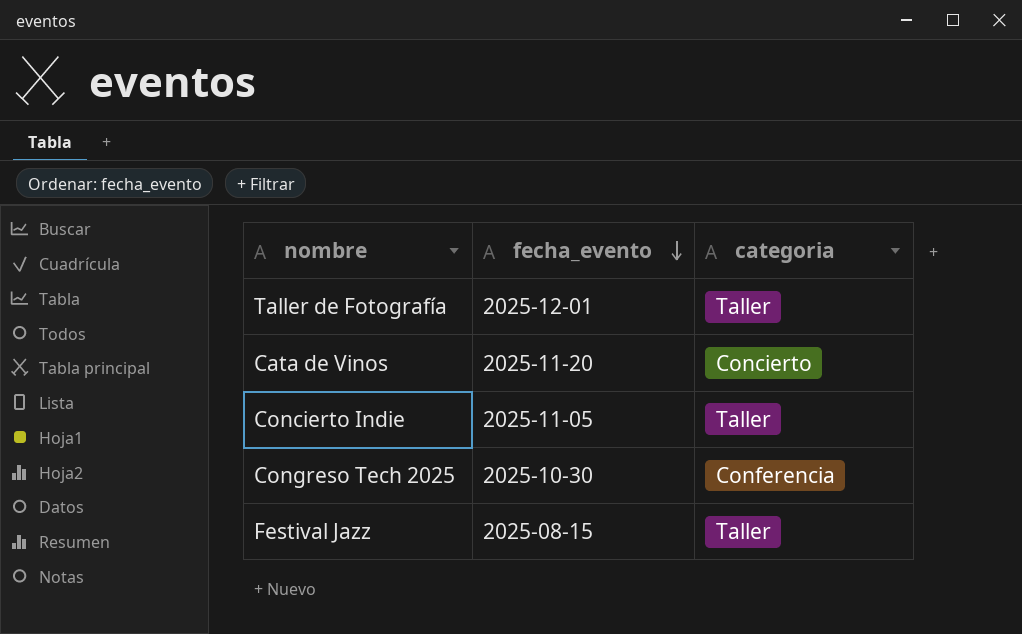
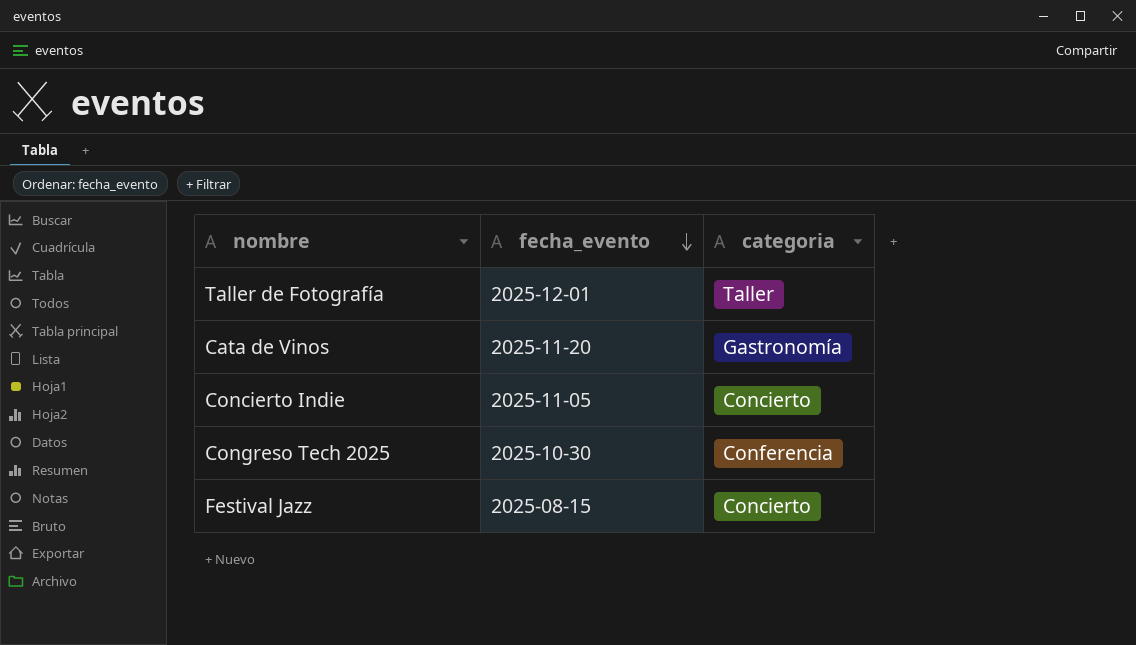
Cata de Vinos | categoria: Concierto -> Gastronomía
Concierto Indie | categoria: Taller -> Concierto
Festival Jazz | categoria: Taller -> Concierto

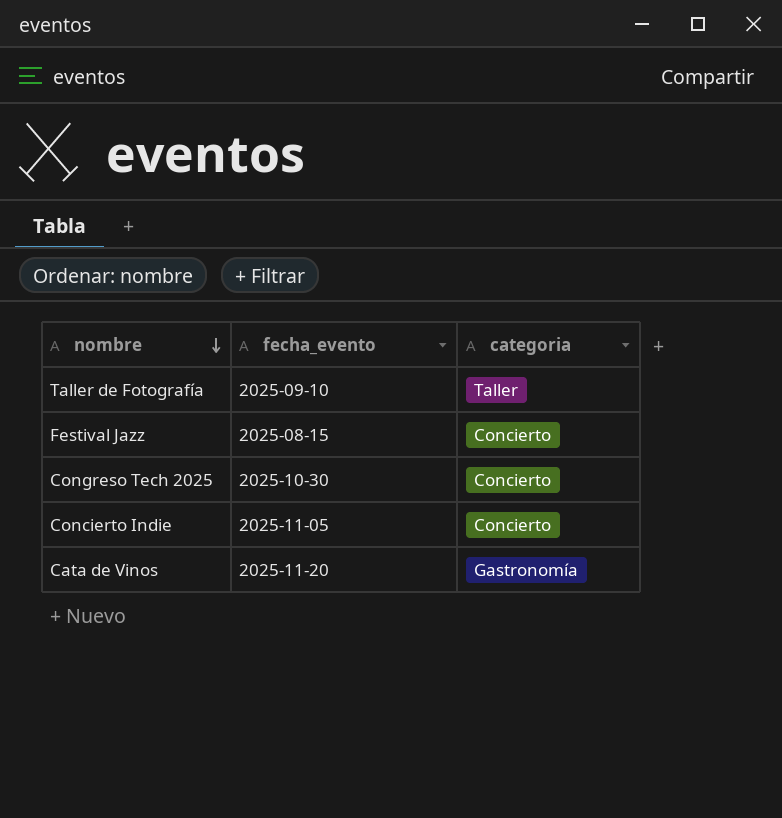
row order: fecha_evento descending -> nombre descending
Taller de Fotografía | fecha_evento: 2025-12-01 -> 2025-09-10
Congreso Tech 2025 | categoria: Conferencia -> Concierto

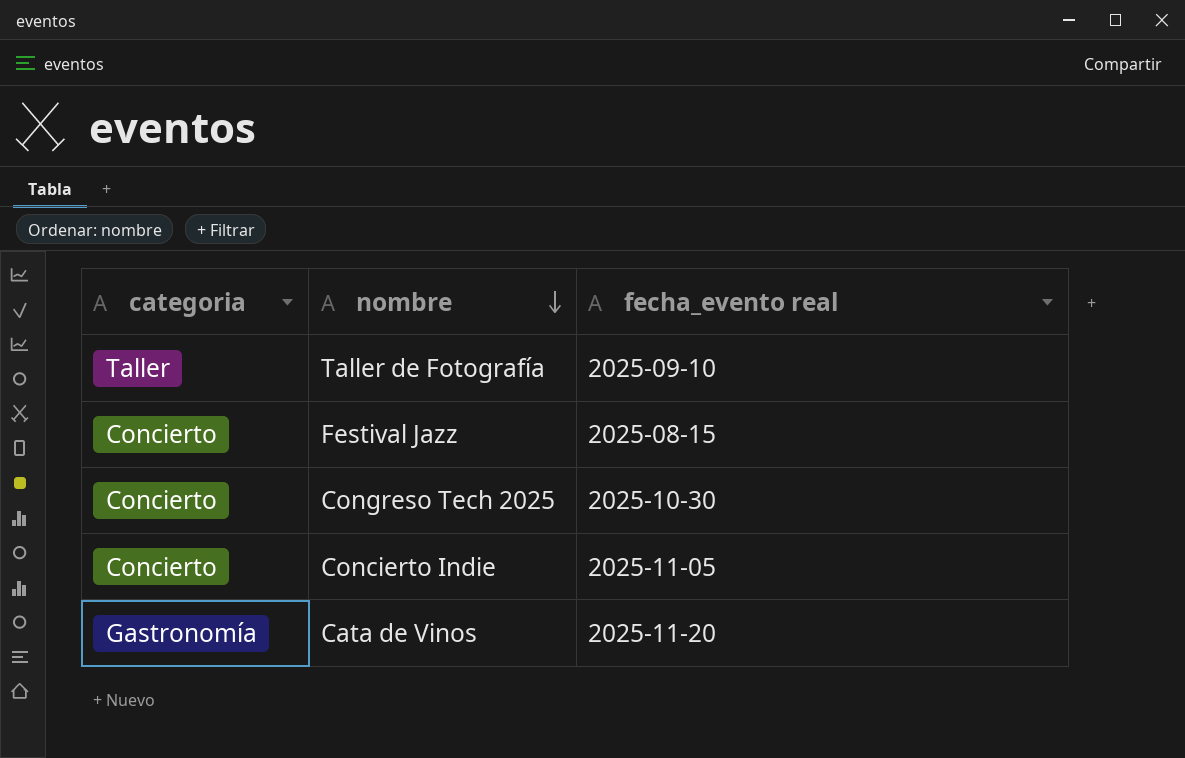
column categoria | position: 3 -> 1
column name: fecha_evento -> fecha_evento real

